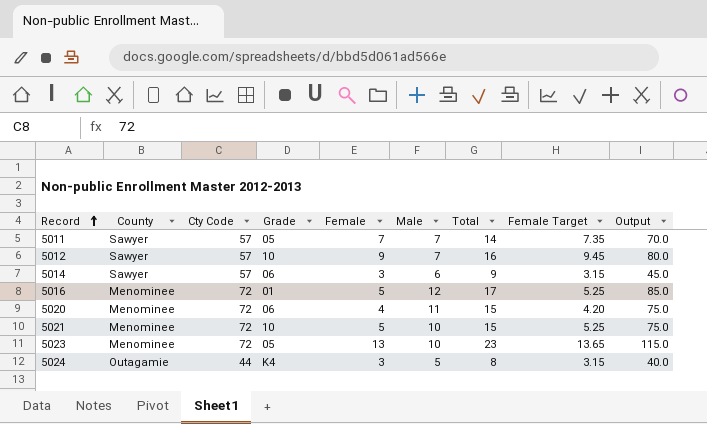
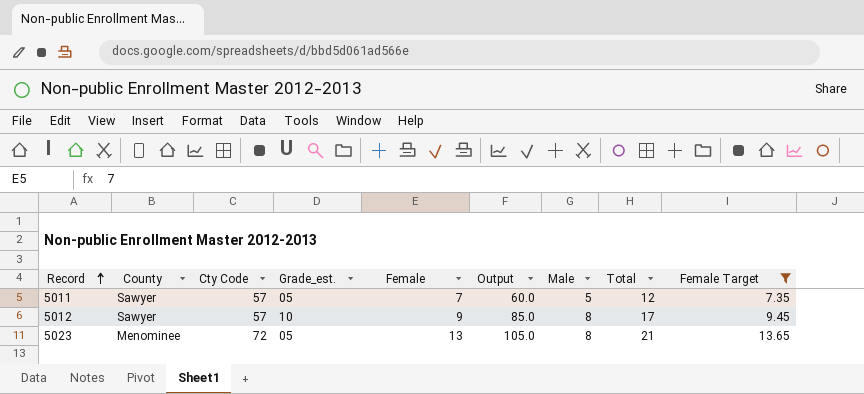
filter: none -> Female Target >= 7.35
column name: Grade -> Grade_est.
column Output | position: 9 -> 6
5011 | Output: 70.0 -> 60.0
5011 | Male: 7 -> 5
5011 | Total: 14 -> 12
5012 | Output: 80.0 -> 85.0
5012 | Male: 7 -> 8
5012 | Total: 16 -> 17
5023 | Output: 115.0 -> 105.0
5023 | Male: 10 -> 8
5023 | Total: 23 -> 21

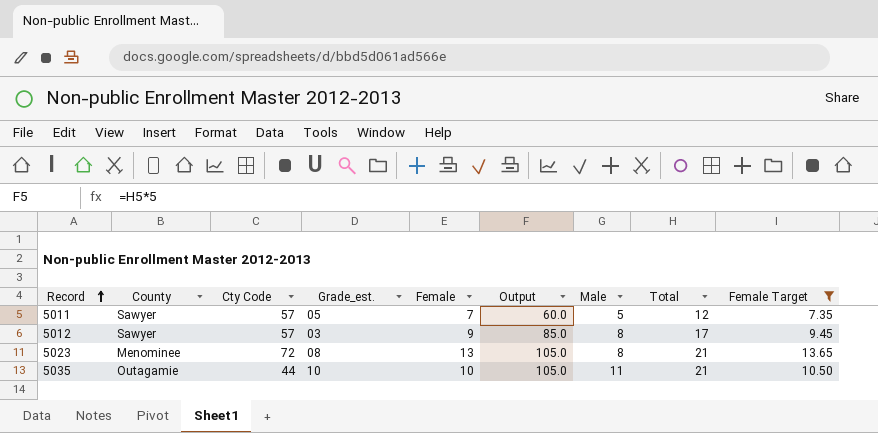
5012 | Grade_est.: 10 -> 03
5023 | Grade_est.: 05 -> 08
row 5035: none -> Outagamie | 44 | 10 | 10 | 105.0 | 11 | 21 | 10.50

